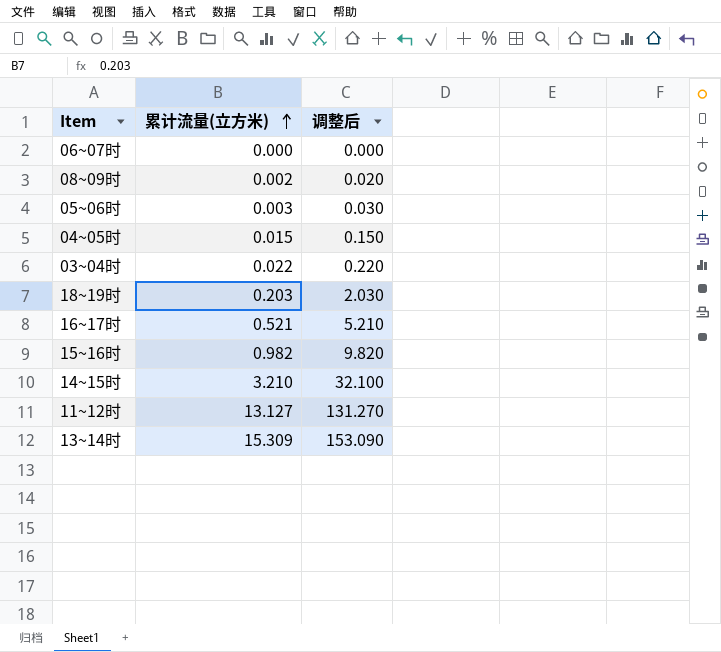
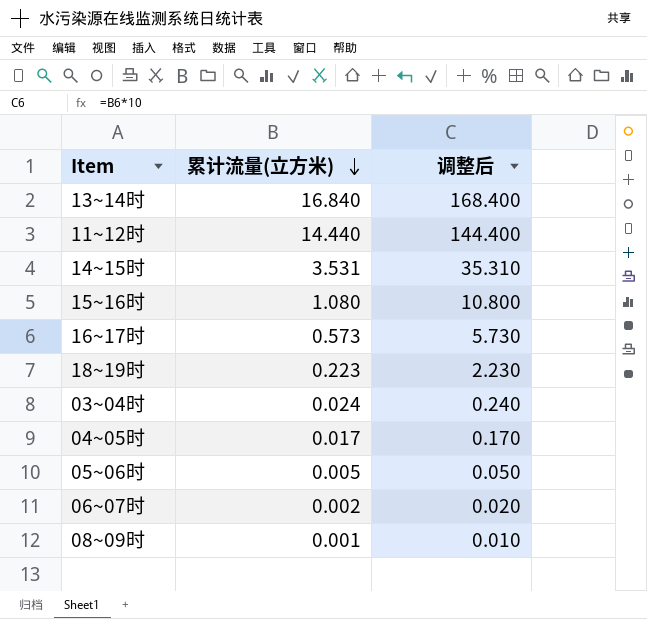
row order: 累计流量(立方米) ascending -> 累计流量(立方米) descending
13~14时 | 累计流量(立方米): 15.309 -> 16.840
13~14时 | 调整后: 153.090 -> 168.400
11~12时 | 累计流量(立方米): 13.127 -> 14.440
11~12时 | 调整后: 131.270 -> 144.400
14~15时 | 累计流量(立方米): 3.210 -> 3.531
14~15时 | 调整后: 32.100 -> 35.310
15~16时 | 累计流量(立方米): 0.982 -> 1.080
15~16时 | 调整后: 9.820 -> 10.800
16~17时 | 累计流量(立方米): 0.521 -> 0.573
16~17时 | 调整后: 5.210 -> 5.730
18~19时 | 累计流量(立方米): 0.203 -> 0.223
18~19时 | 调整后: 2.030 -> 2.230
03~04时 | 累计流量(立方米): 0.022 -> 0.024
03~04时 | 调整后: 0.220 -> 0.240
04~05时 | 累计流量(立方米): 0.015 -> 0.017
04~05时 | 调整后: 0.150 -> 0.170
05~06时 | 累计流量(立方米): 0.003 -> 0.005
05~06时 | 调整后: 0.030 -> 0.050
06~07时 | 累计流量(立方米): 0.000 -> 0.002
06~07时 | 调整后: 0.000 -> 0.020
08~09时 | 累计流量(立方米): 0.002 -> 0.001
08~09时 | 调整后: 0.020 -> 0.010

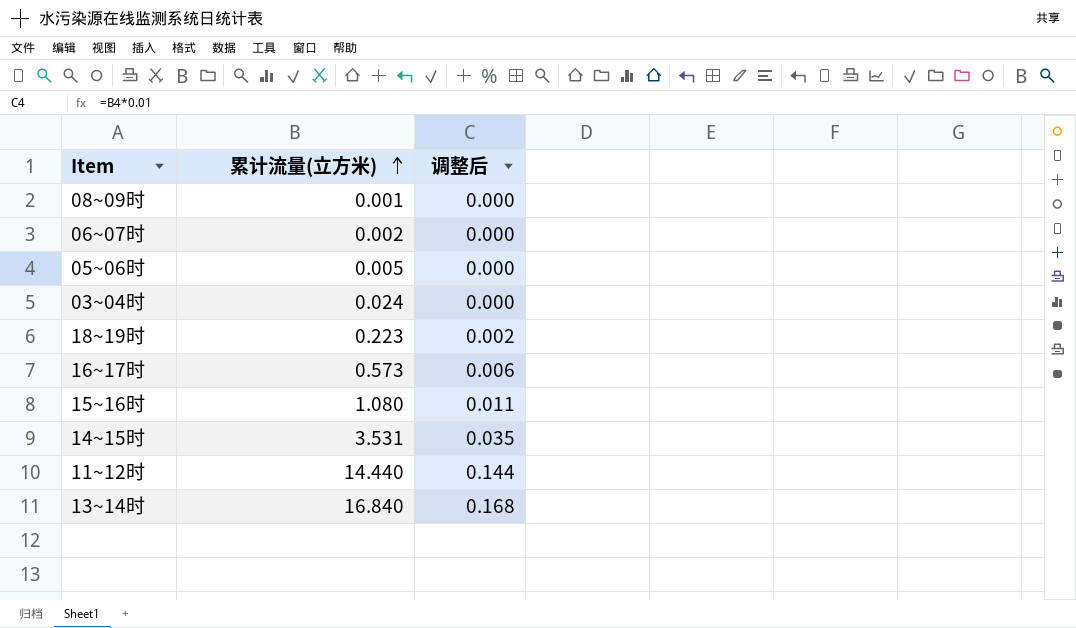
row order: 累计流量(立方米) descending -> 累计流量(立方米) ascending
column 调整后 | formula: [累计流量(立方米)] * 10 -> [累计流量(立方米)] * 0.01
row 04~05时: 0.017 | 0.170 -> none

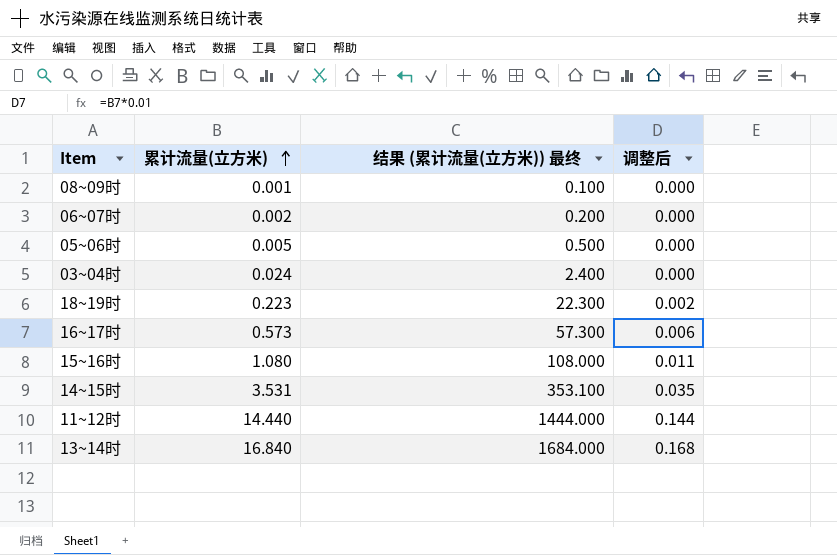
column 结果 (累计流量(立方米)) 最终 | formula: none -> [累计流量(立方米)] * 100

